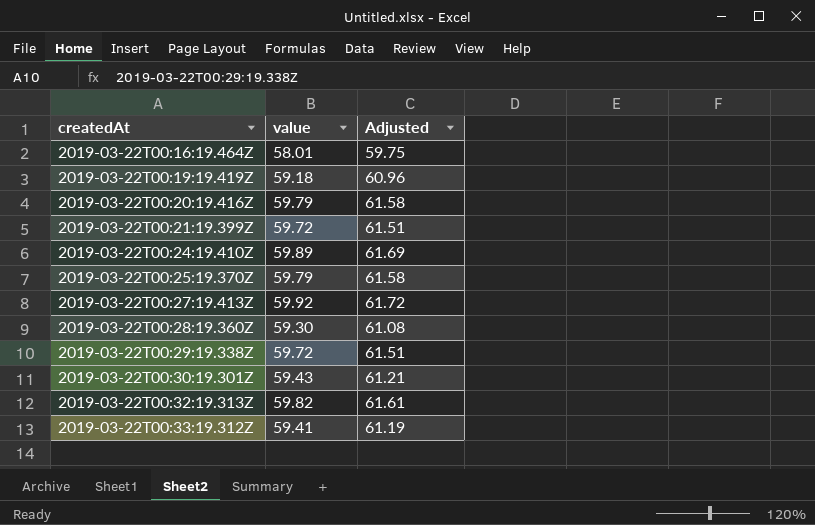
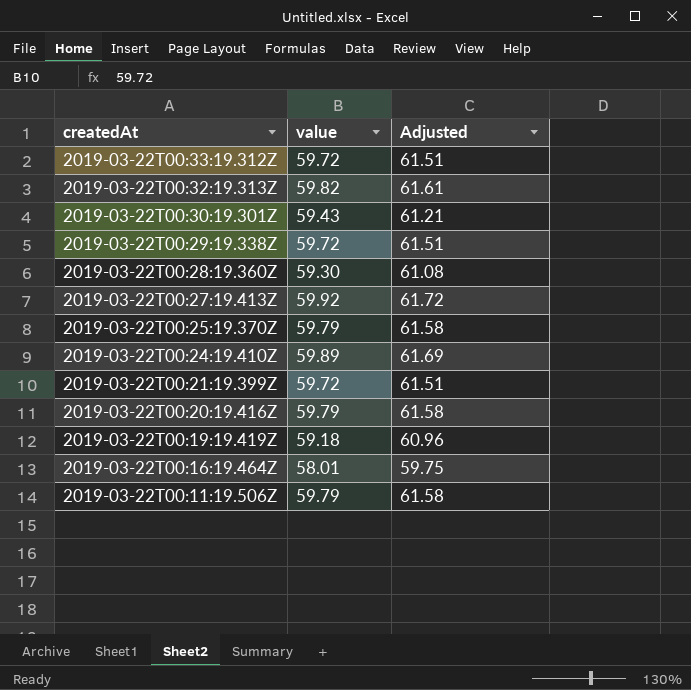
row order: createdAt ascending -> createdAt descending
2019-03-22T00:33:19.312Z | value: 59.41 -> 59.72
2019-03-22T00:33:19.312Z | Adjusted: 61.19 -> 61.51
row 2019-03-22T00:11:19.506Z: none -> 59.79 | 61.58

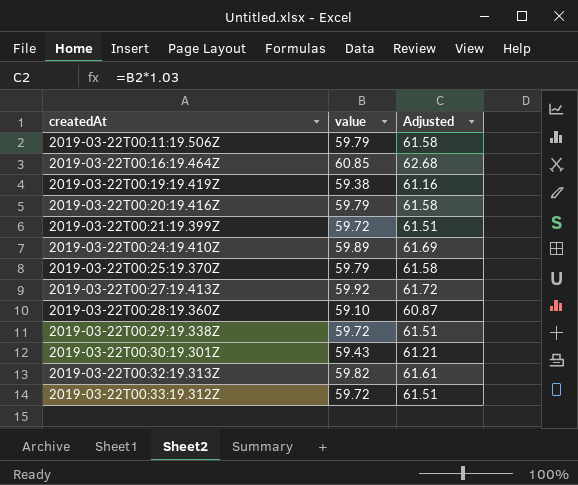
row order: createdAt descending -> createdAt ascending
2019-03-22T00:16:19.464Z | value: 58.01 -> 60.85
2019-03-22T00:16:19.464Z | Adjusted: 59.75 -> 62.68
2019-03-22T00:19:19.419Z | value: 59.18 -> 59.38
2019-03-22T00:19:19.419Z | Adjusted: 60.96 -> 61.16
2019-03-22T00:28:19.360Z | value: 59.30 -> 59.10
2019-03-22T00:28:19.360Z | Adjusted: 61.08 -> 60.87

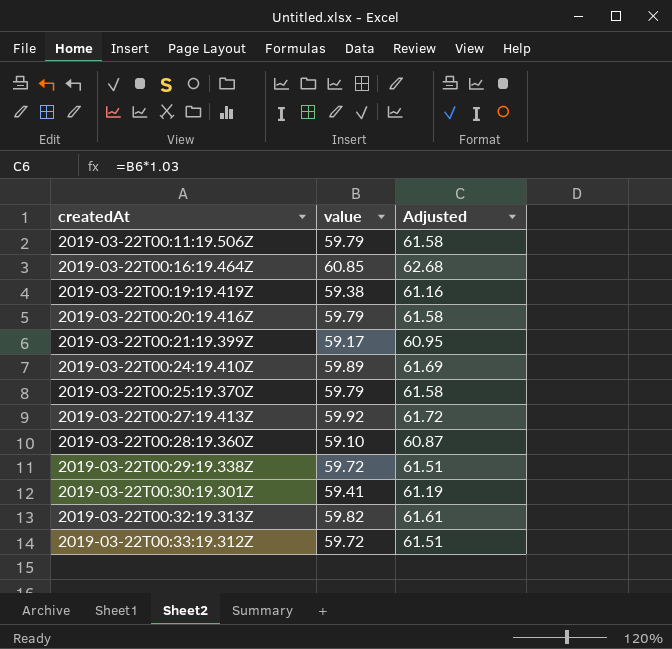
2019-03-22T00:21:19.399Z | value: 59.72 -> 59.17
2019-03-22T00:21:19.399Z | Adjusted: 61.51 -> 60.95
2019-03-22T00:30:19.301Z | value: 59.43 -> 59.41
2019-03-22T00:30:19.301Z | Adjusted: 61.21 -> 61.19

